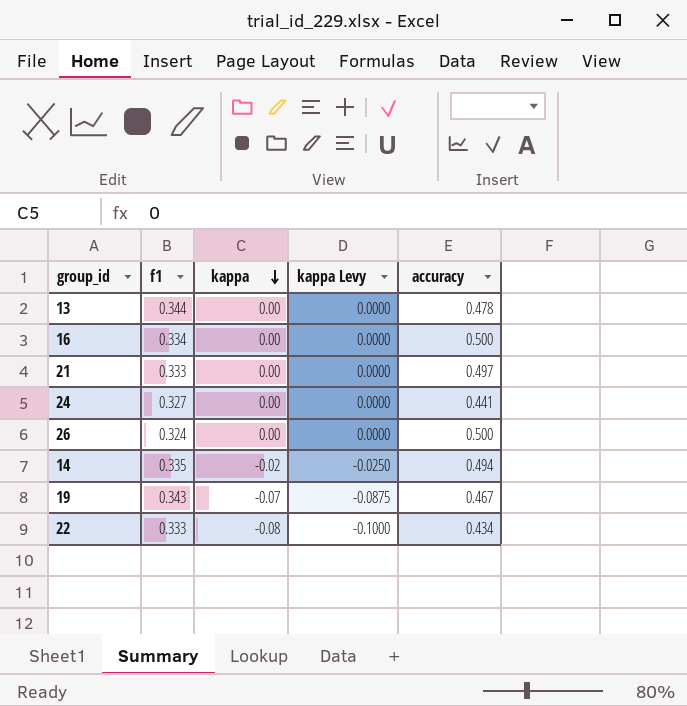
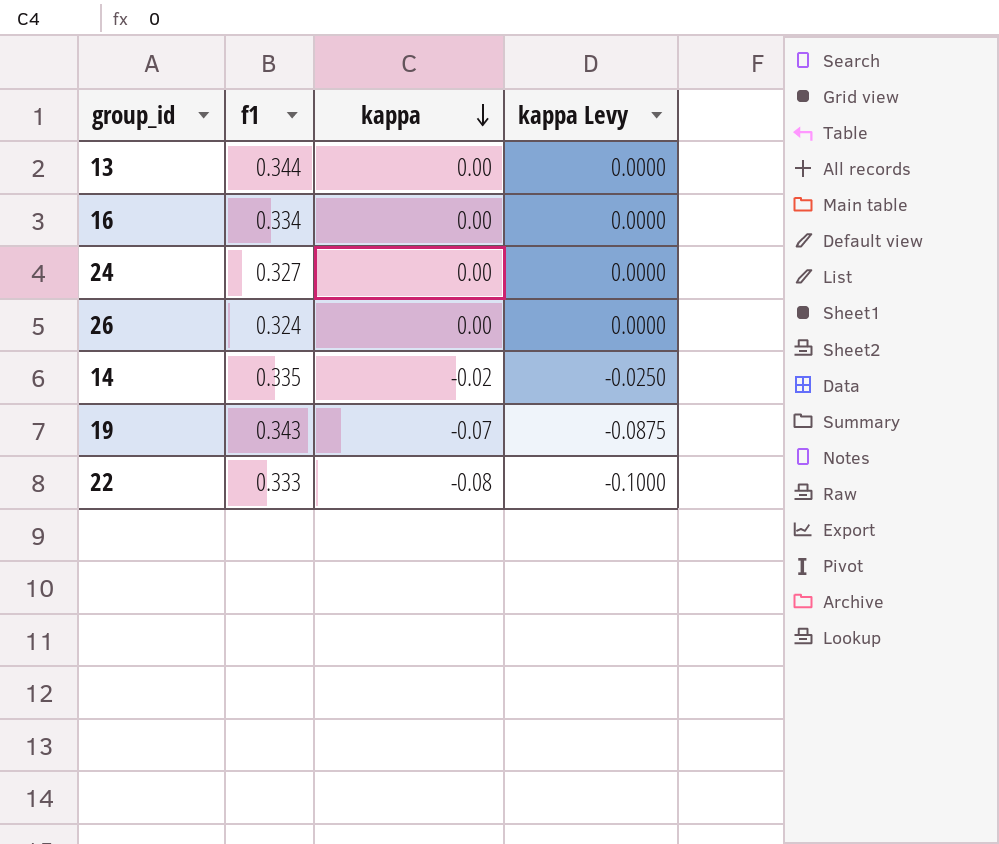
column accuracy | position: 5 -> none
row 21: 0.333 | 0.00 | 0.0000 | 0.497 -> none

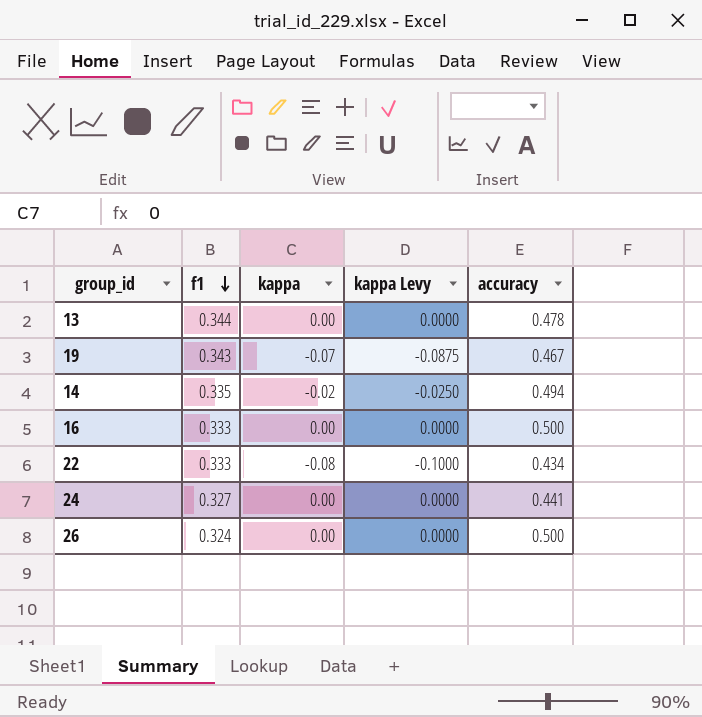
row order: kappa descending -> f1 descending
column accuracy | position: none -> 5
16 | f1: 0.334 -> 0.333

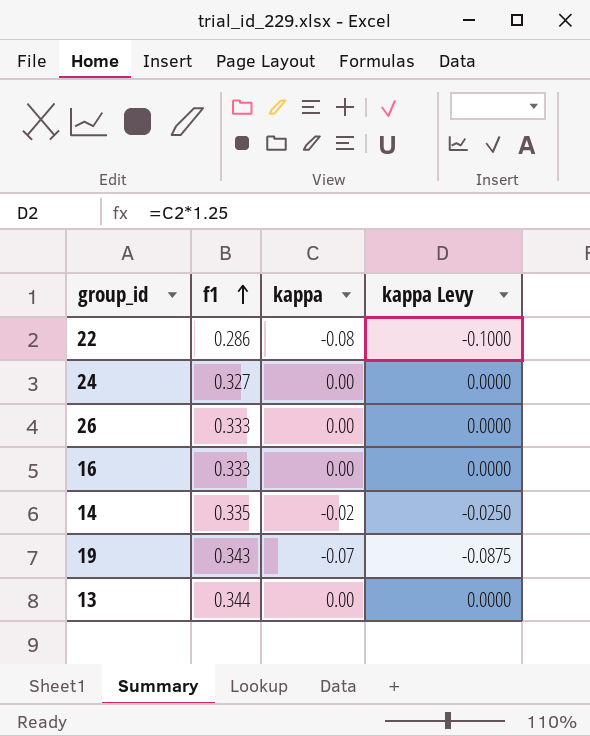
row order: f1 descending -> f1 ascending
column accuracy | position: 5 -> none
22 | f1: 0.333 -> 0.286
26 | f1: 0.324 -> 0.333

